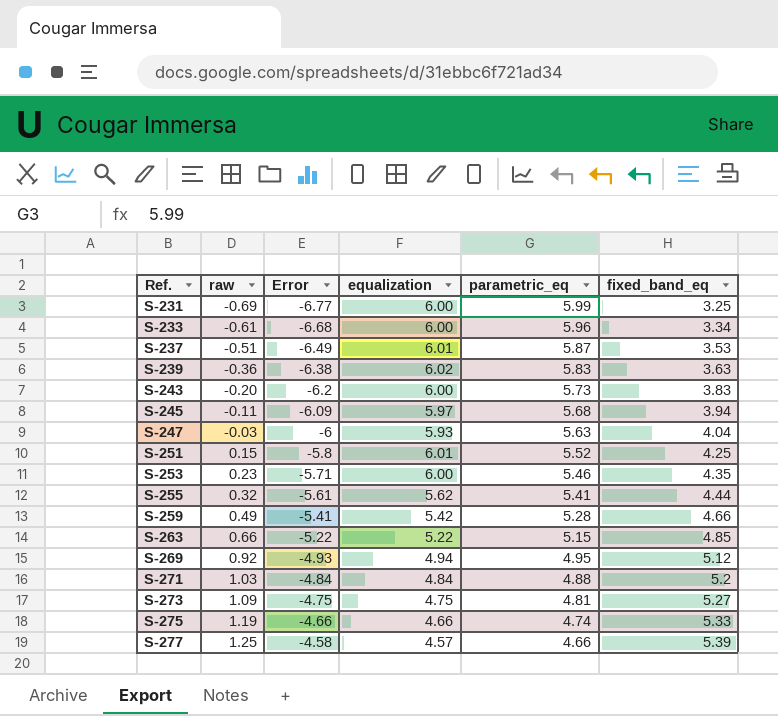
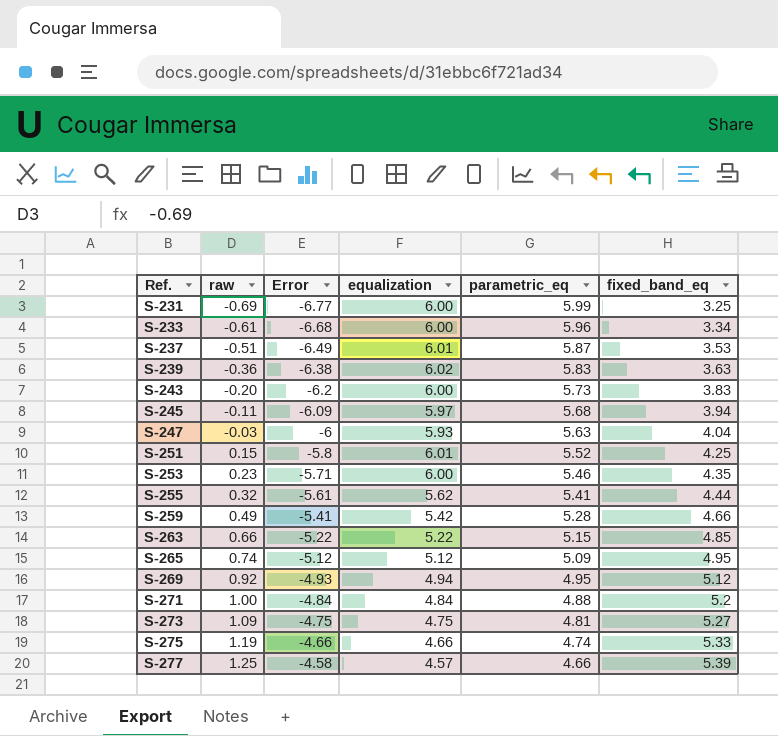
row S-265: none -> 0.74 | -5.12 | 5.12 | 5.09 | 4.95
S-271 | raw: 1.03 -> 1.00

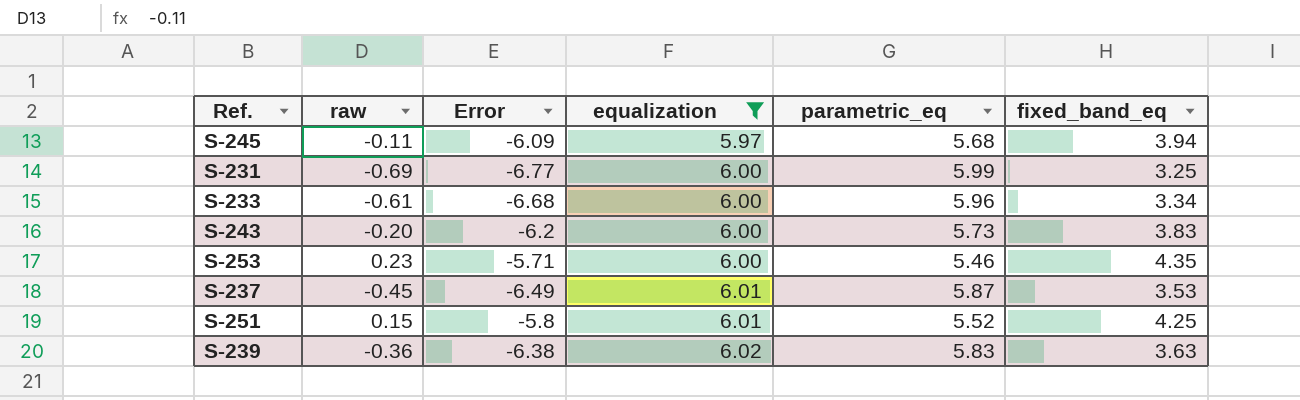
filter: none -> equalization >= 5.97
row order: Ref. ascending -> equalization ascending
S-237 | raw: -0.51 -> -0.45

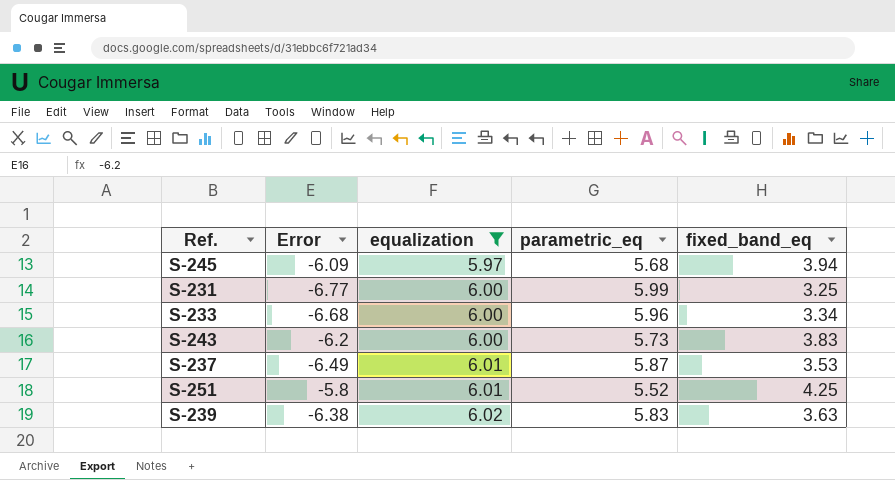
column raw | position: 2 -> none
row S-253: 0.23 | -5.71 | 6.00 | 5.46 | 4.35 -> none

